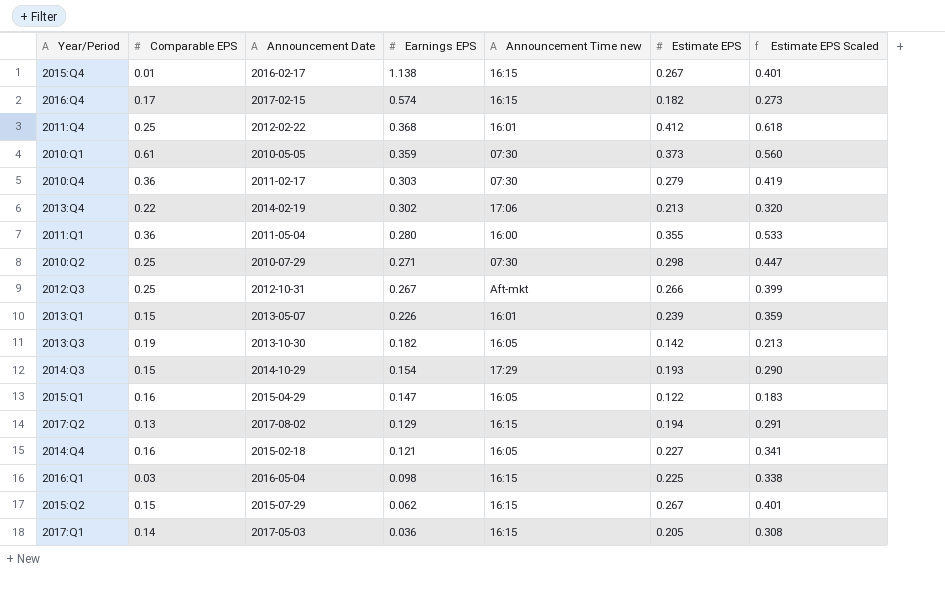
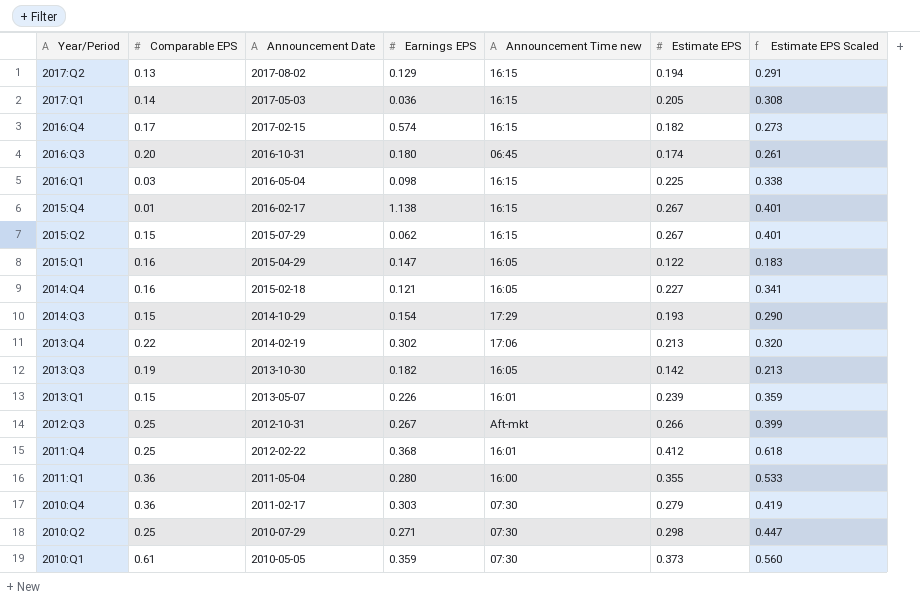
row order: Earnings EPS descending -> Year/Period descending
row 2016:Q3: none -> 0.20 | 2016-10-31 | 0.180 | 06:45 | 0.174 | 0.261

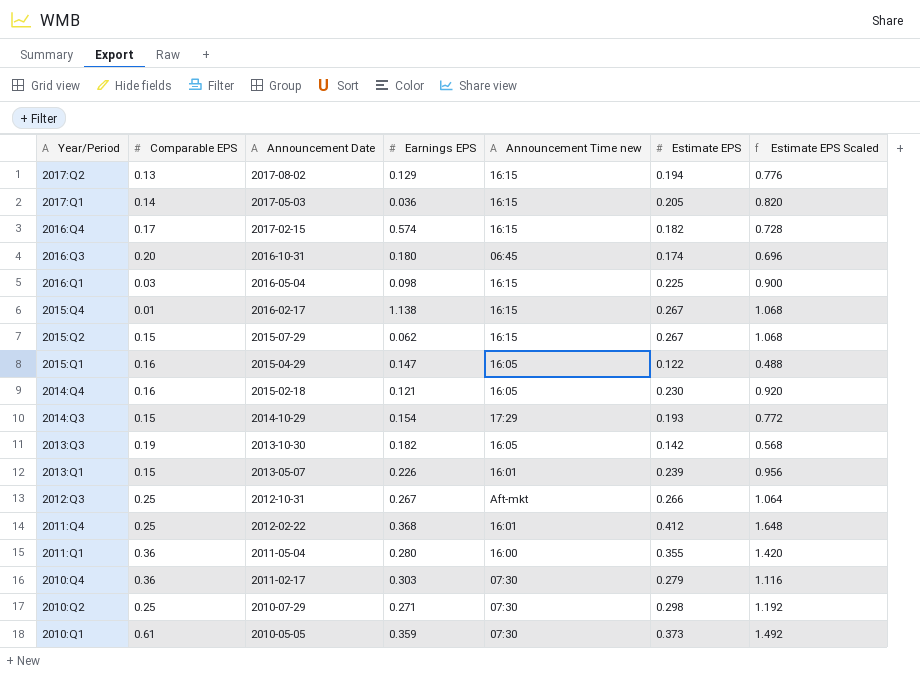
column Estimate EPS Scaled | formula: [Estimate EPS] * 1.5 -> [Estimate EPS] * 4
row 2013:Q4: 0.22 | 2014-02-19 | 0.302 | 17:06 | 0.213 | 0.320 -> none
2014:Q4 | Estimate EPS: 0.227 -> 0.230

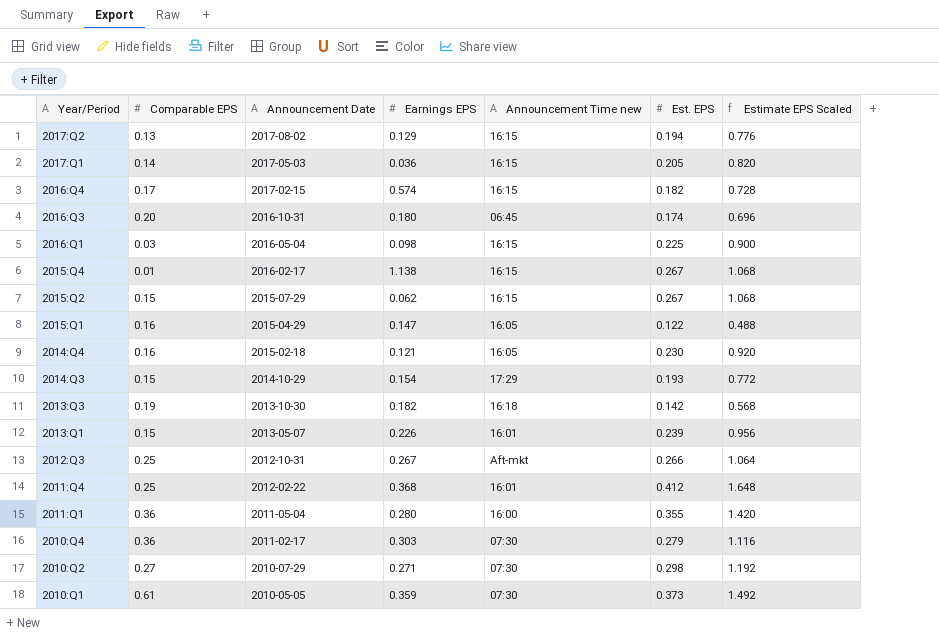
column name: Estimate EPS -> Est. EPS
2013:Q3 | Announcement Time new: 16:05 -> 16:18
2010:Q2 | Comparable EPS: 0.25 -> 0.27

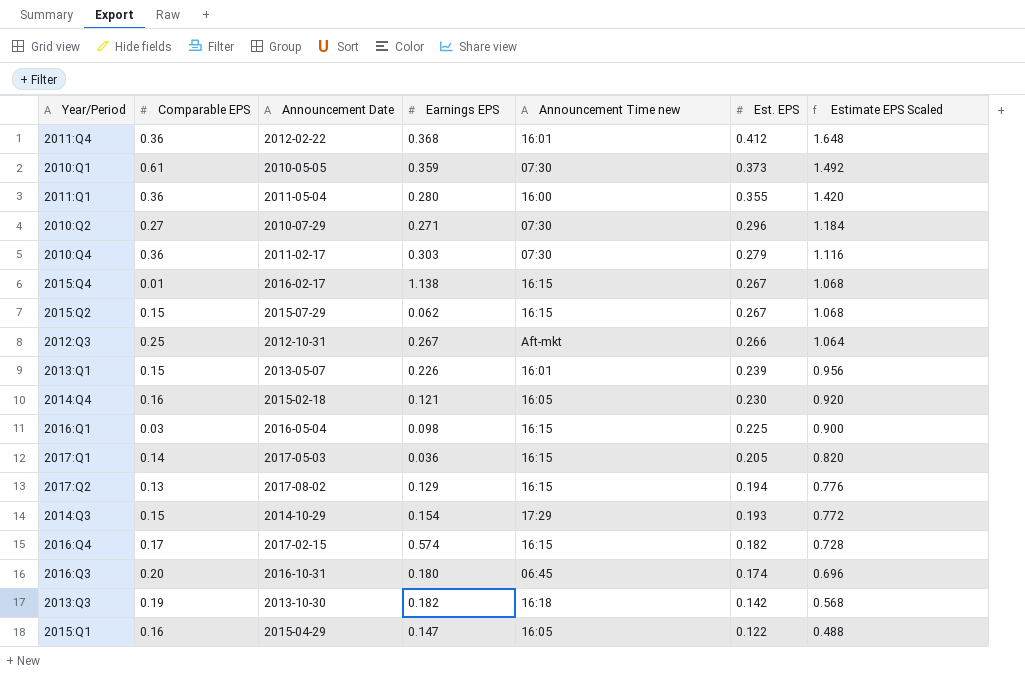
row order: Year/Period descending -> Est. EPS descending
2011:Q4 | Comparable EPS: 0.25 -> 0.36
2010:Q2 | Est. EPS: 0.298 -> 0.296
2010:Q2 | Estimate EPS Scaled: 1.192 -> 1.184

